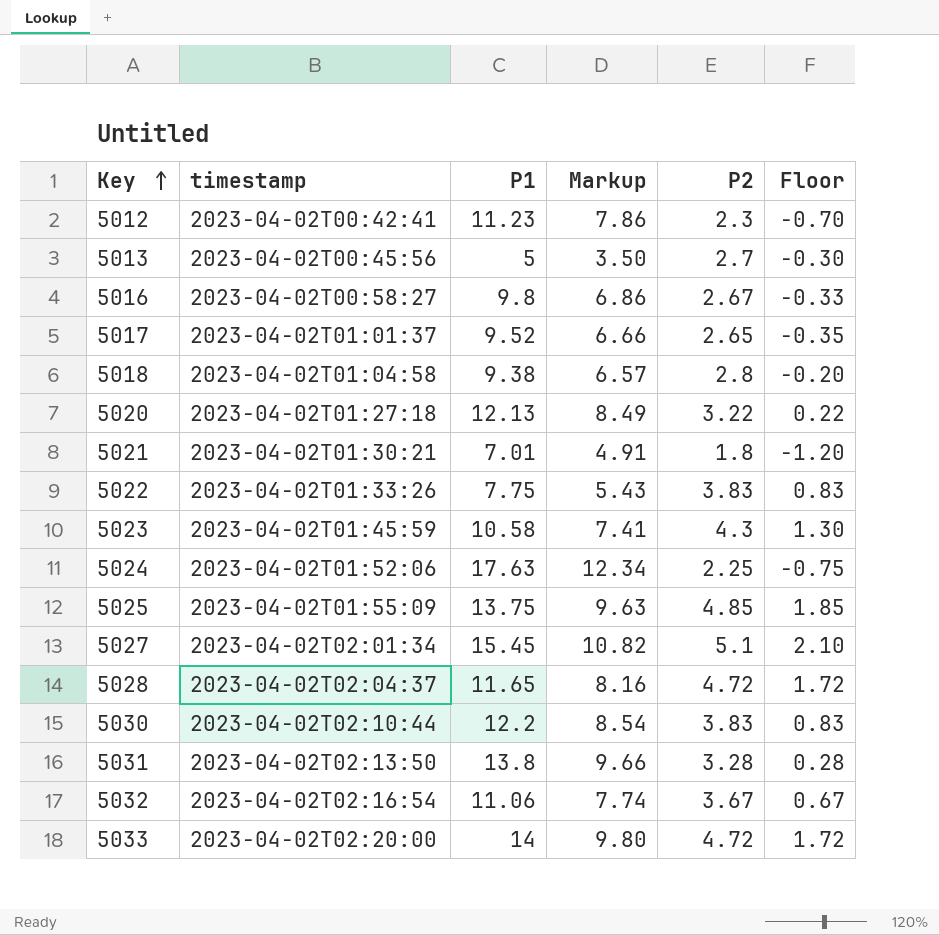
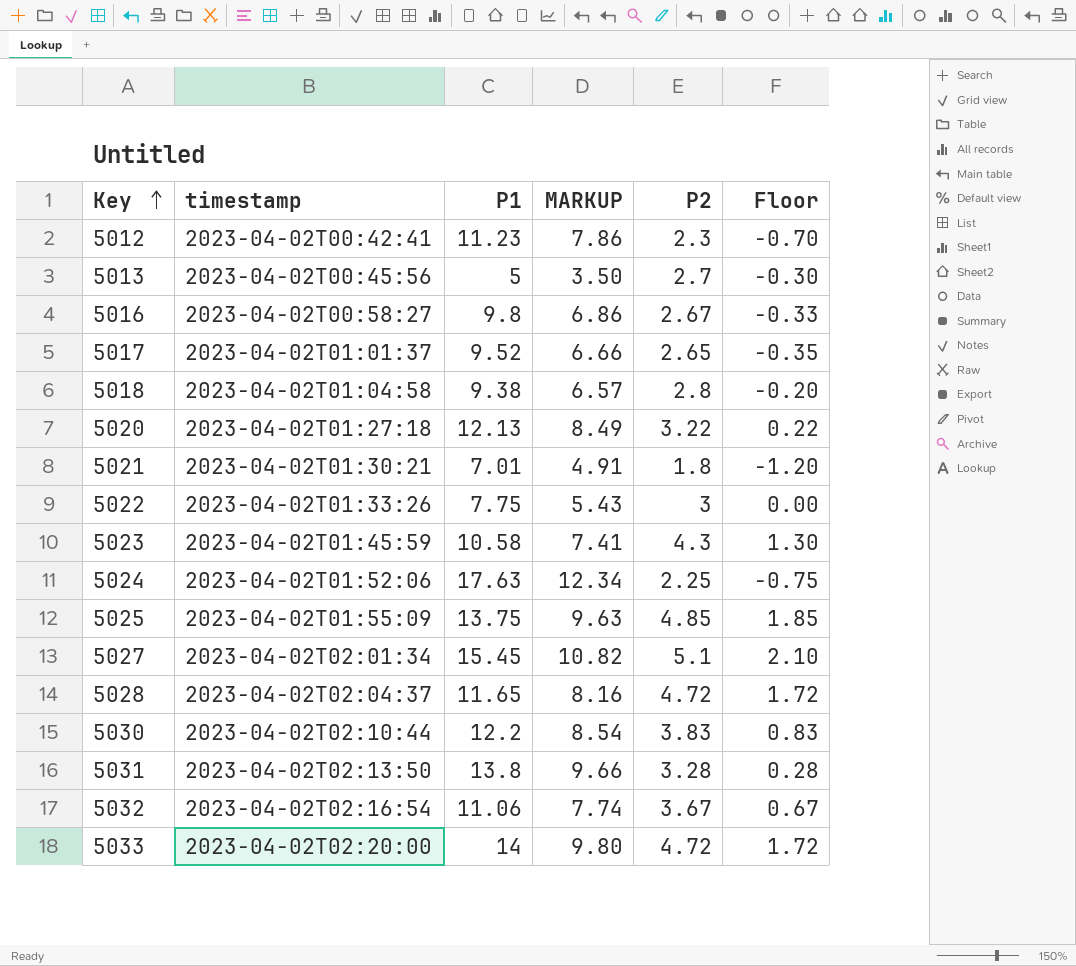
column name: Markup -> MARKUP
5022 | P2: 3.83 -> 3
5022 | Floor: 0.83 -> 0.00

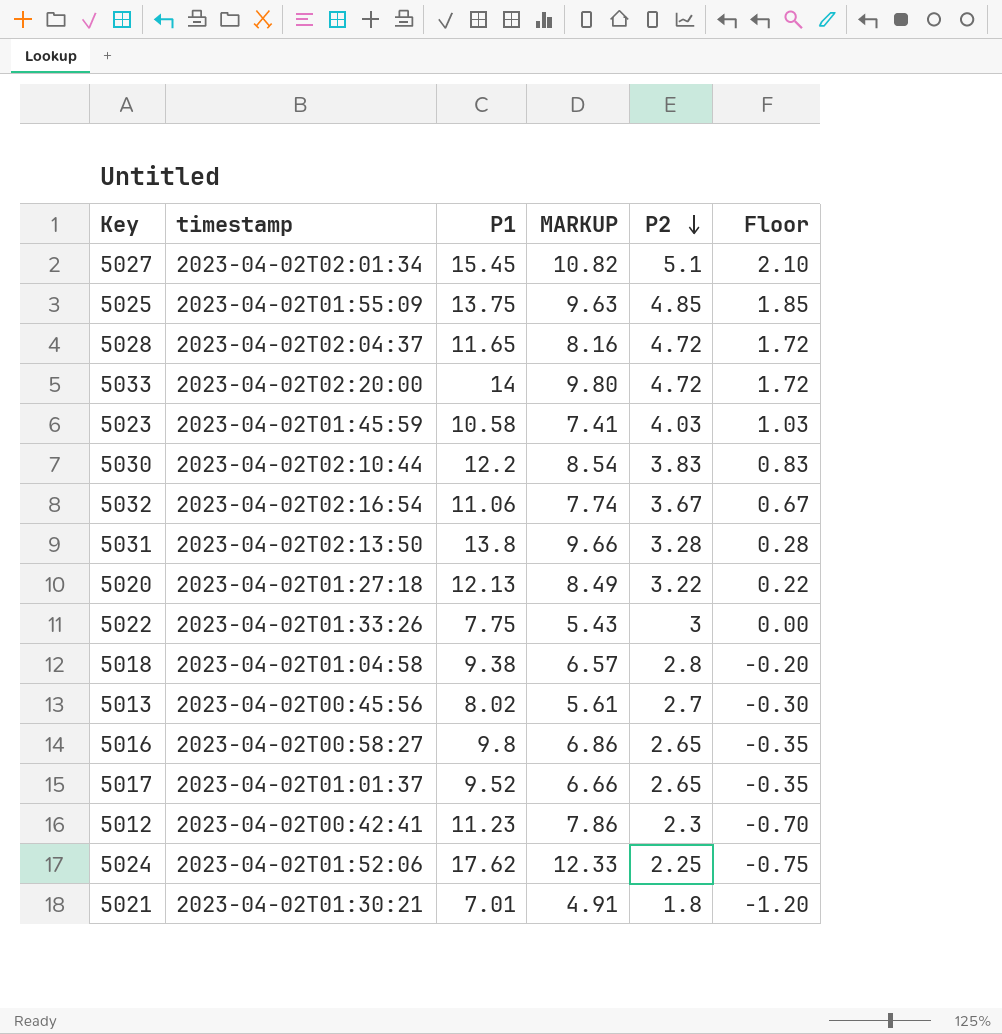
row order: Key ascending -> P2 descending
5023 | P2: 4.3 -> 4.03
5023 | Floor: 1.30 -> 1.03
5013 | P1: 5 -> 8.02
5013 | MARKUP: 3.50 -> 5.61
5016 | P2: 2.67 -> 2.65
5016 | Floor: -0.33 -> -0.35
5024 | P1: 17.63 -> 17.62
5024 | MARKUP: 12.34 -> 12.33

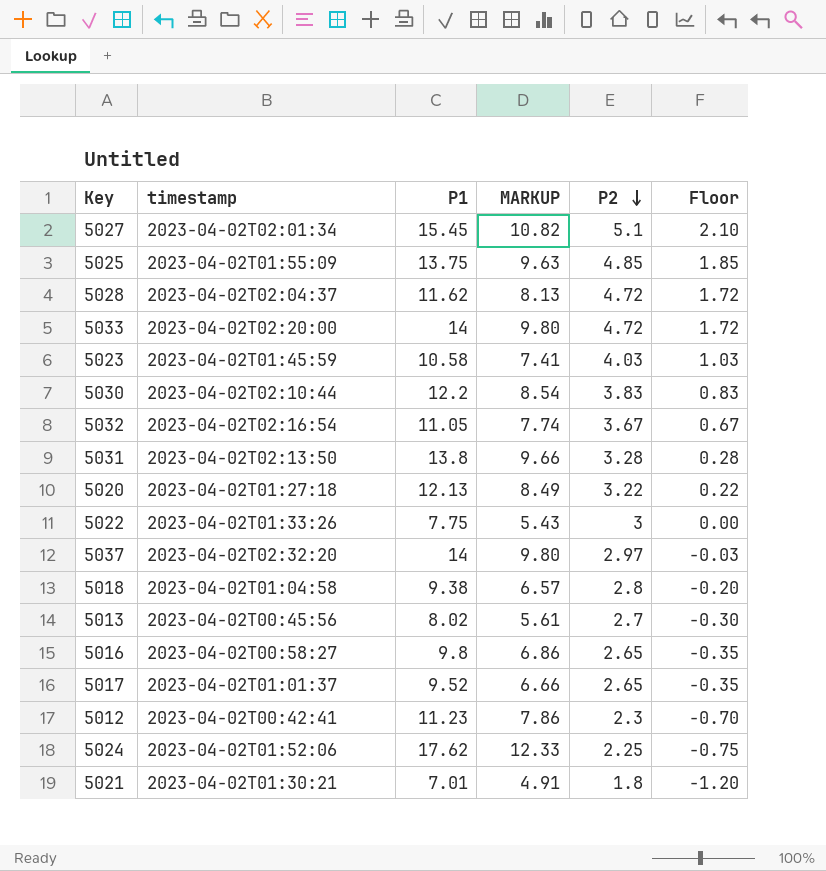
5028 | P1: 11.65 -> 11.62
5028 | MARKUP: 8.16 -> 8.13
5032 | P1: 11.06 -> 11.05
row 5037: none -> 2023-04-02T02:32:20 | 14 | 9.80 | 2.97 | -0.03

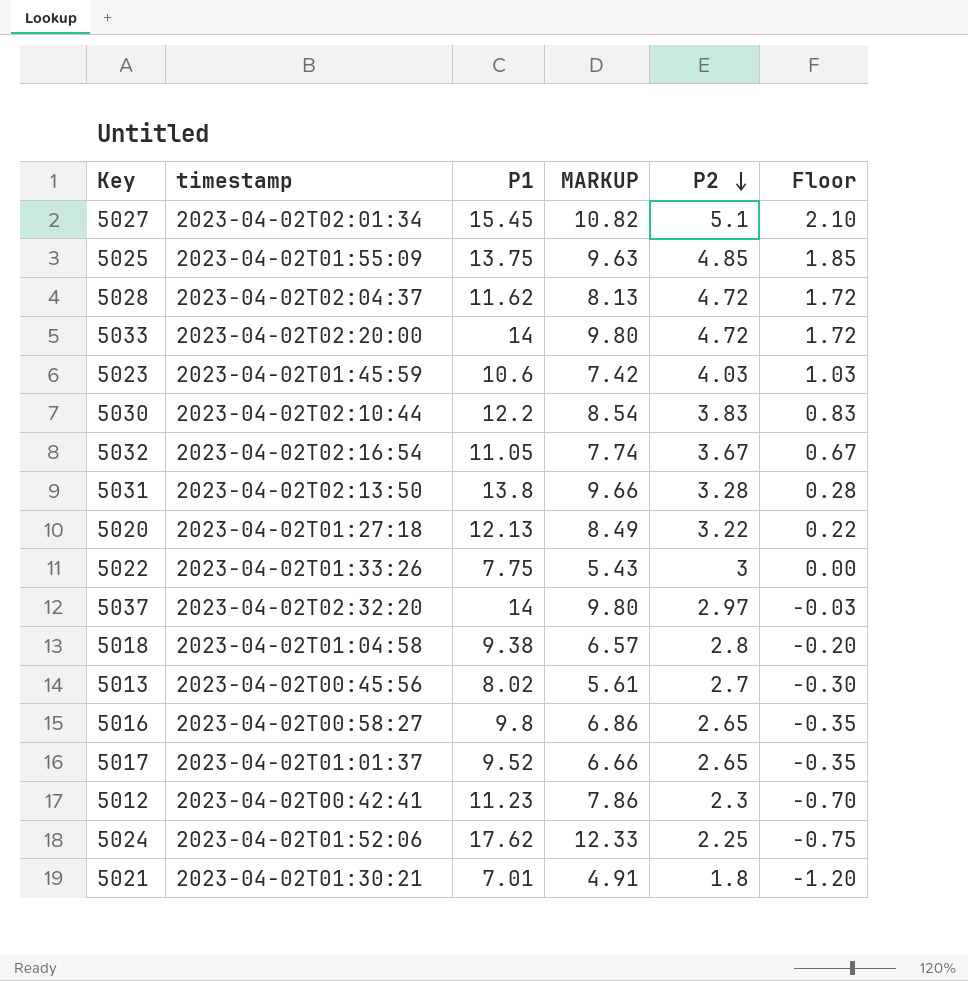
5023 | P1: 10.58 -> 10.6
5023 | MARKUP: 7.41 -> 7.42

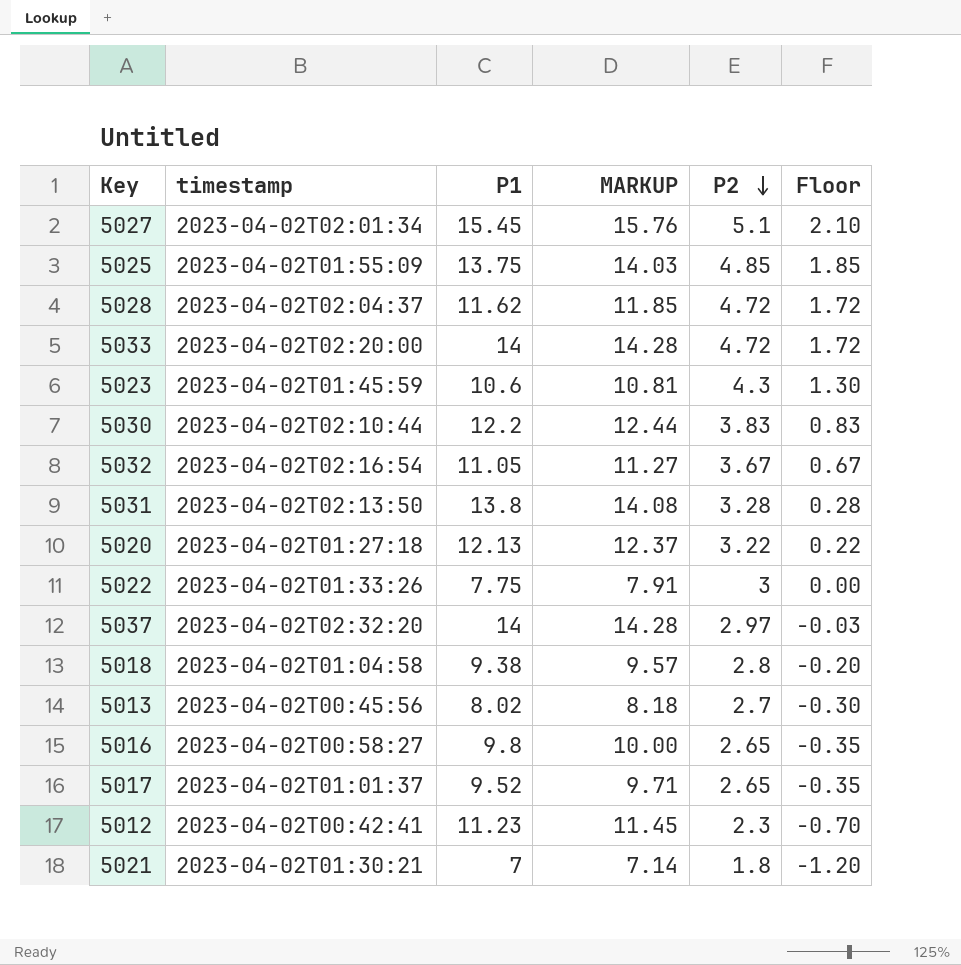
column MARKUP | formula: [P1] * 0.7 -> [P1] * 1.02
row 5024: 2023-04-02T01:52:06 | 17.62 | 12.33 | 2.25 | -0.75 -> none
5023 | P2: 4.03 -> 4.3
5023 | Floor: 1.03 -> 1.30
5021 | P1: 7.01 -> 7

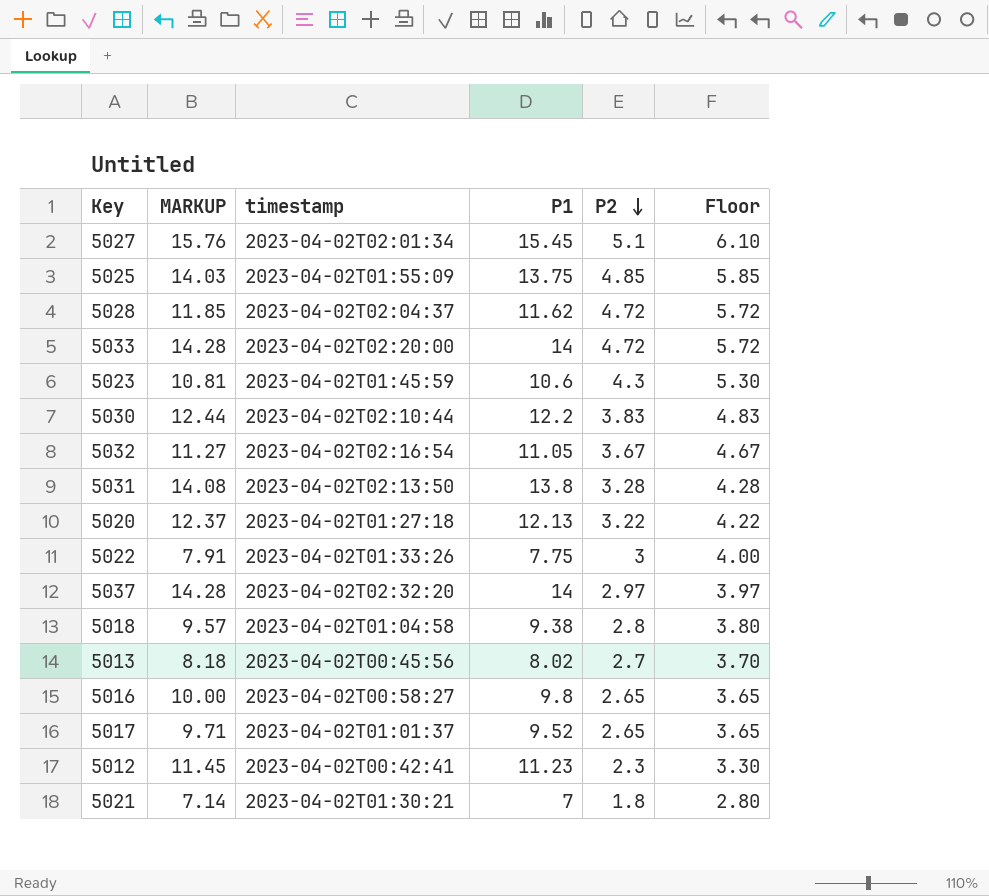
column MARKUP | position: 4 -> 2
column Floor | formula: [P2] - 3 -> [P2] + 1

